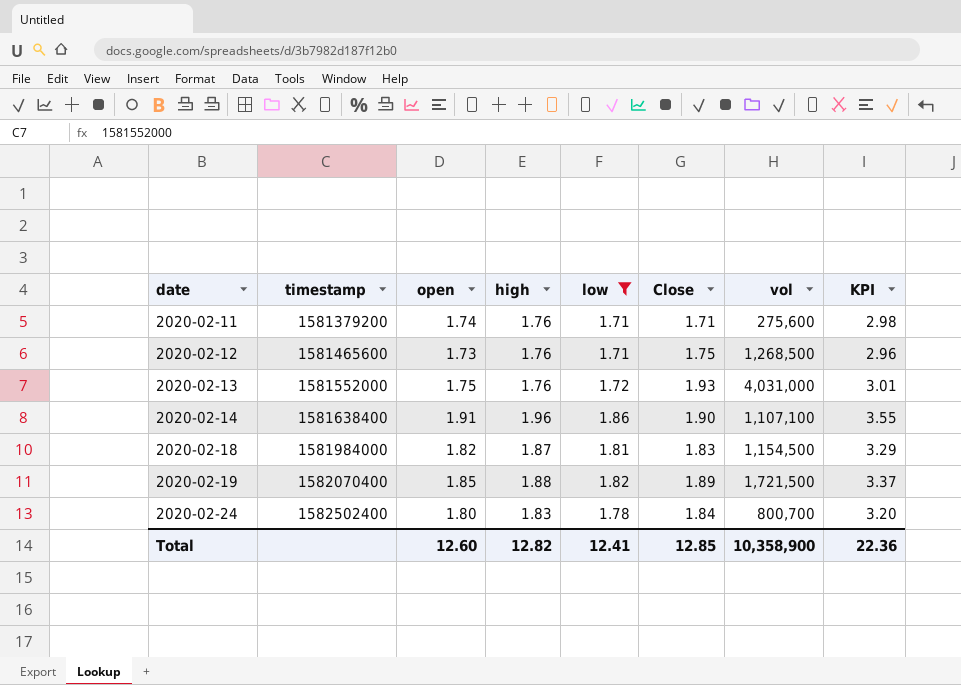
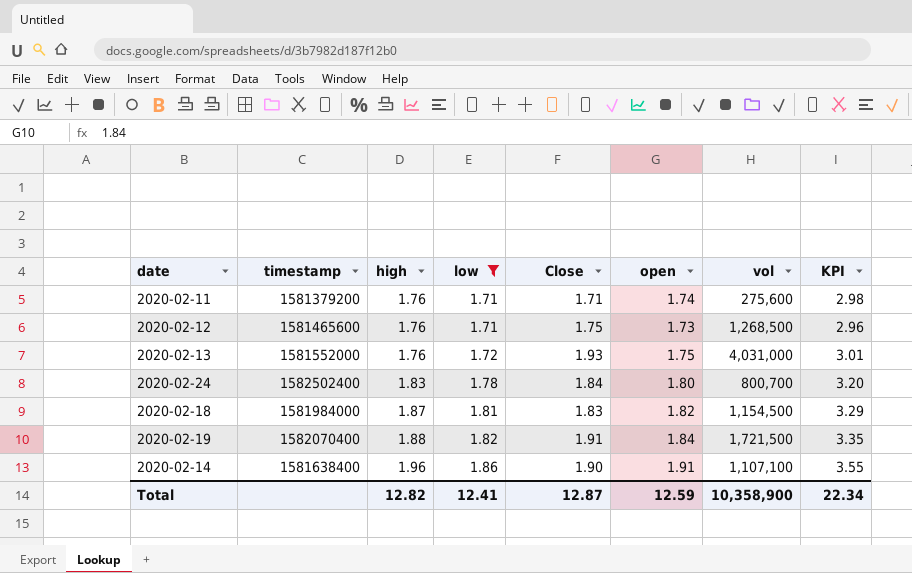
row order: date ascending -> high ascending
column open | position: 3 -> 6
2020-02-19 | Close: 1.89 -> 1.91
2020-02-19 | open: 1.85 -> 1.84
2020-02-19 | KPI: 3.37 -> 3.35
Total | Close: 12.85 -> 12.87
Total | open: 12.60 -> 12.59
Total | KPI: 22.36 -> 22.34

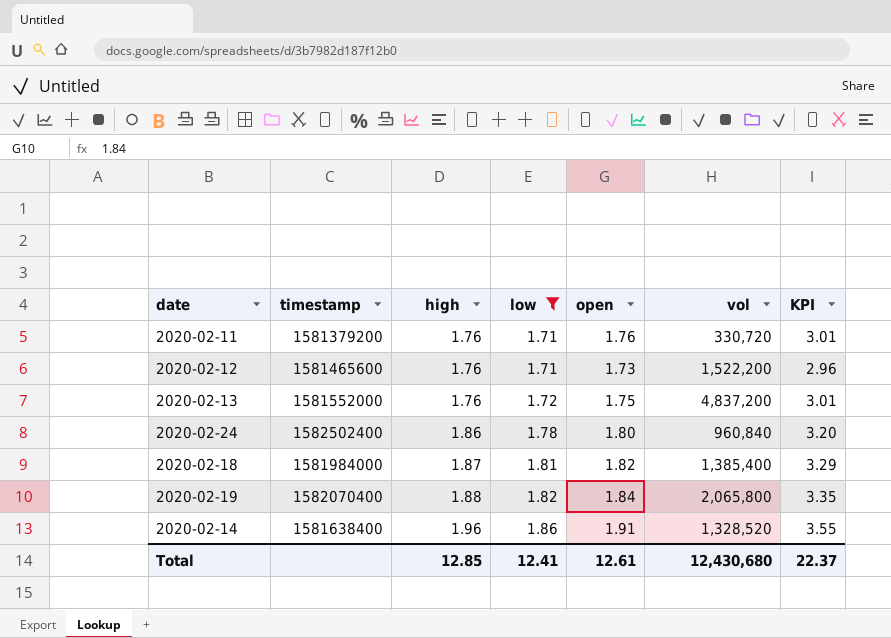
column Close | position: 5 -> none
2020-02-11 | open: 1.74 -> 1.76
2020-02-11 | vol: 275,600 -> 330,720
2020-02-11 | KPI: 2.98 -> 3.01
2020-02-12 | vol: 1,268,500 -> 1,522,200
2020-02-13 | vol: 4,031,000 -> 4,837,200
2020-02-24 | high: 1.83 -> 1.86
2020-02-24 | vol: 800,700 -> 960,840
2020-02-18 | vol: 1,154,500 -> 1,385,400
2020-02-19 | vol: 1,721,500 -> 2,065,800
2020-02-14 | vol: 1,107,100 -> 1,328,520
Total | high: 12.82 -> 12.85
Total | open: 12.59 -> 12.61
Total | vol: 10,358,900 -> 12,430,680
Total | KPI: 22.34 -> 22.37

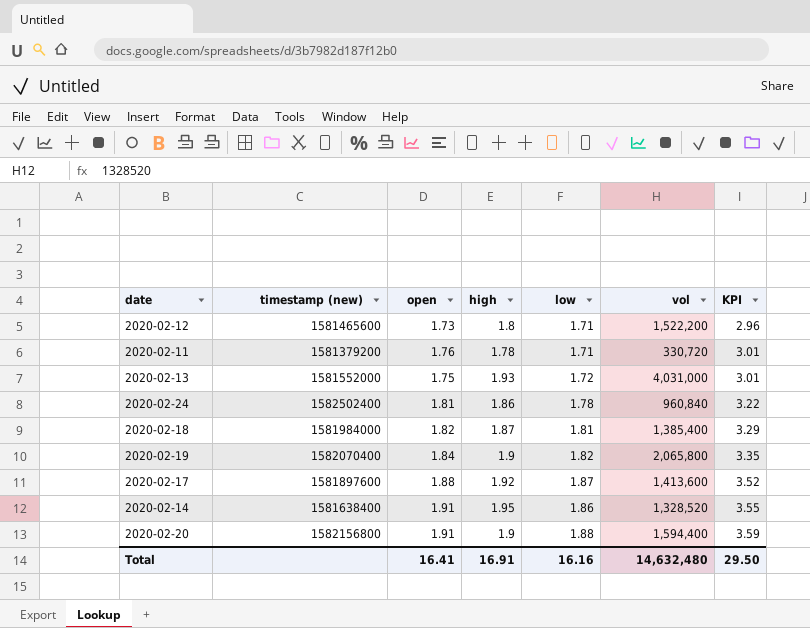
filter: low <= 1.86 -> none
row order: high ascending -> KPI ascending
column name: timestamp -> timestamp (new)
column open | position: 5 -> 3
2020-02-12 | high: 1.76 -> 1.8
2020-02-11 | high: 1.76 -> 1.78
2020-02-13 | high: 1.76 -> 1.93
2020-02-13 | vol: 4,837,200 -> 4,031,000
2020-02-24 | open: 1.80 -> 1.81
2020-02-24 | KPI: 3.20 -> 3.22
2020-02-19 | high: 1.88 -> 1.9
2020-02-14 | high: 1.96 -> 1.95
Total | open: 12.61 -> 16.41
Total | high: 12.85 -> 16.91
Total | low: 12.41 -> 16.16
Total | vol: 12,430,680 -> 14,632,480
Total | KPI: 22.37 -> 29.50

